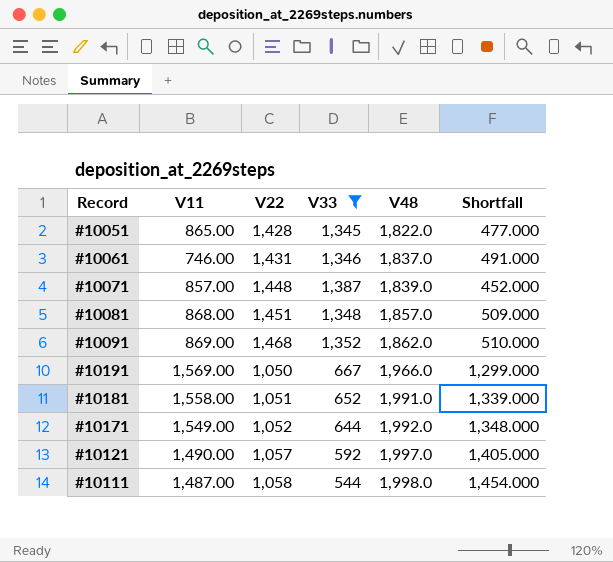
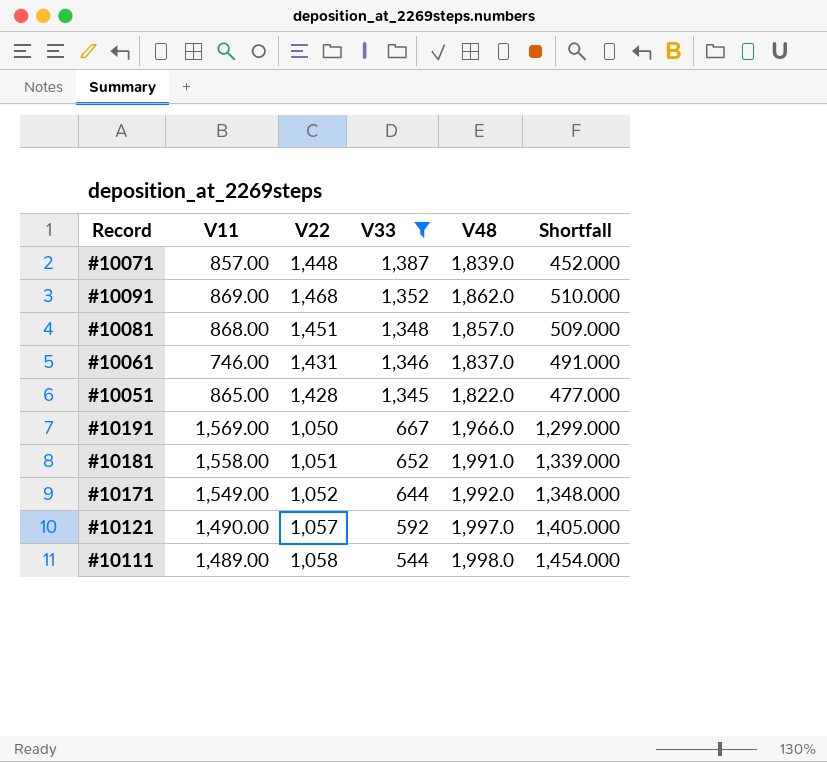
row order: V48 ascending -> V33 descending
#10111 | V11: 1,487.00 -> 1,489.00

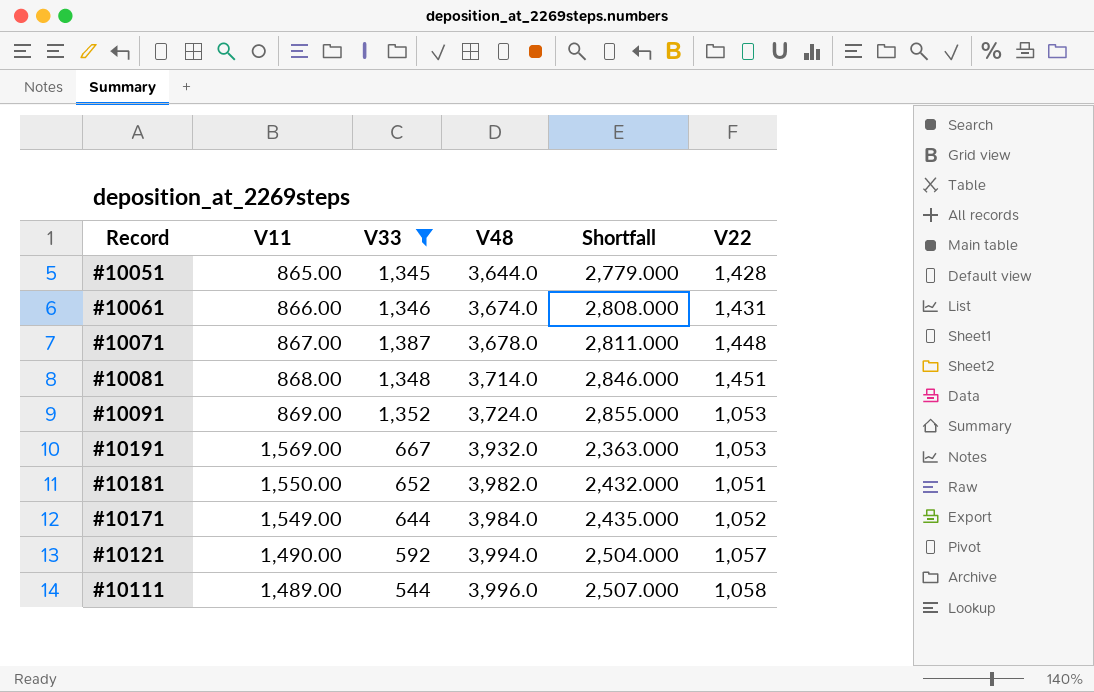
row order: V33 descending -> V48 ascending
column Shortfall | formula: [V48] - [V33] -> [V48] - [V11]
column V22 | position: 3 -> 6
#10051 | V48: 1,822.0 -> 3,644.0
#10061 | V11: 746.00 -> 866.00
#10061 | V48: 1,837.0 -> 3,674.0
#10071 | V11: 857.00 -> 867.00
#10071 | V48: 1,839.0 -> 3,678.0
#10081 | V48: 1,857.0 -> 3,714.0
#10091 | V48: 1,862.0 -> 3,724.0
#10091 | V22: 1,468 -> 1,053
#10191 | V48: 1,966.0 -> 3,932.0
#10191 | V22: 1,050 -> 1,053
#10181 | V11: 1,558.00 -> 1,550.00
#10181 | V48: 1,991.0 -> 3,982.0
#10171 | V48: 1,992.0 -> 3,984.0
#10121 | V48: 1,997.0 -> 3,994.0
#10111 | V48: 1,998.0 -> 3,996.0

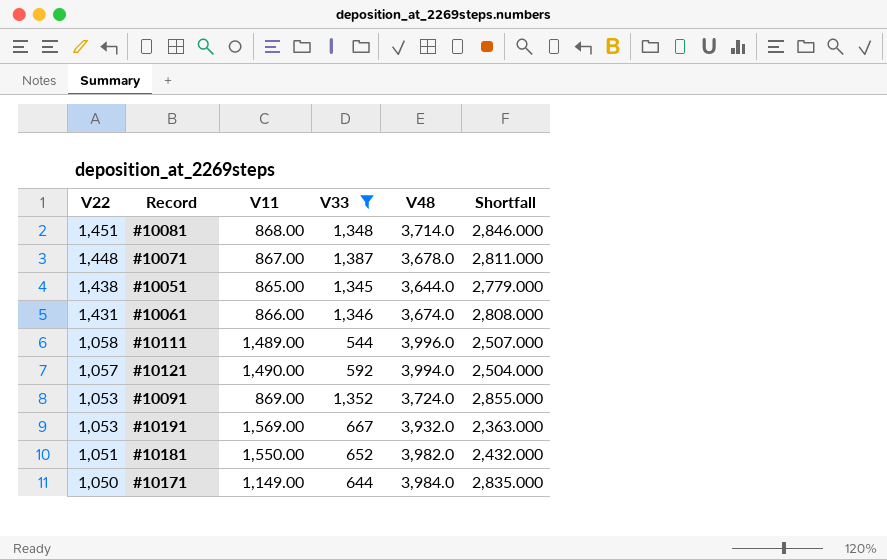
row order: V48 ascending -> V22 descending
column V22 | position: 6 -> 1
#10051 | V22: 1,428 -> 1,438
#10171 | V22: 1,052 -> 1,050
#10171 | V11: 1,549.00 -> 1,149.00
#10171 | Shortfall: 2,435.000 -> 2,835.000

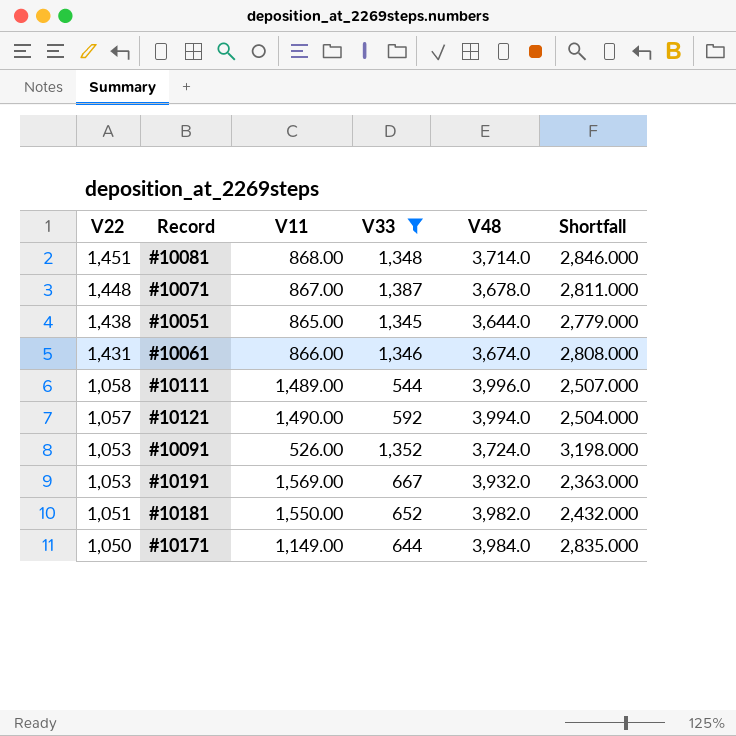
#10091 | V11: 869.00 -> 526.00
#10091 | Shortfall: 2,855.000 -> 3,198.000

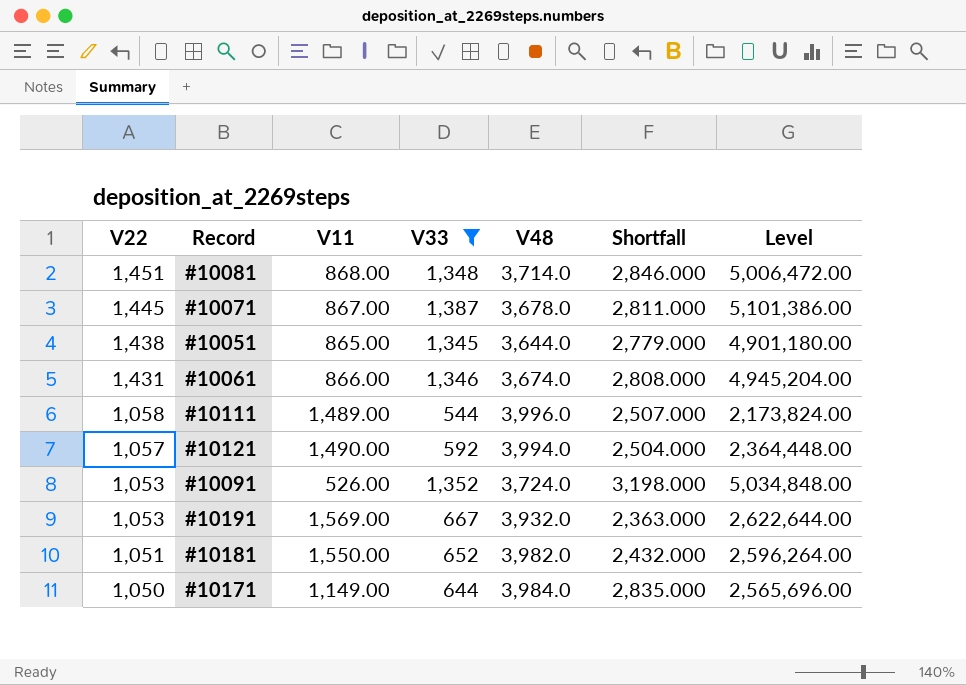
column Level | formula: none -> [V33] * [V48]
#10071 | V22: 1,448 -> 1,445

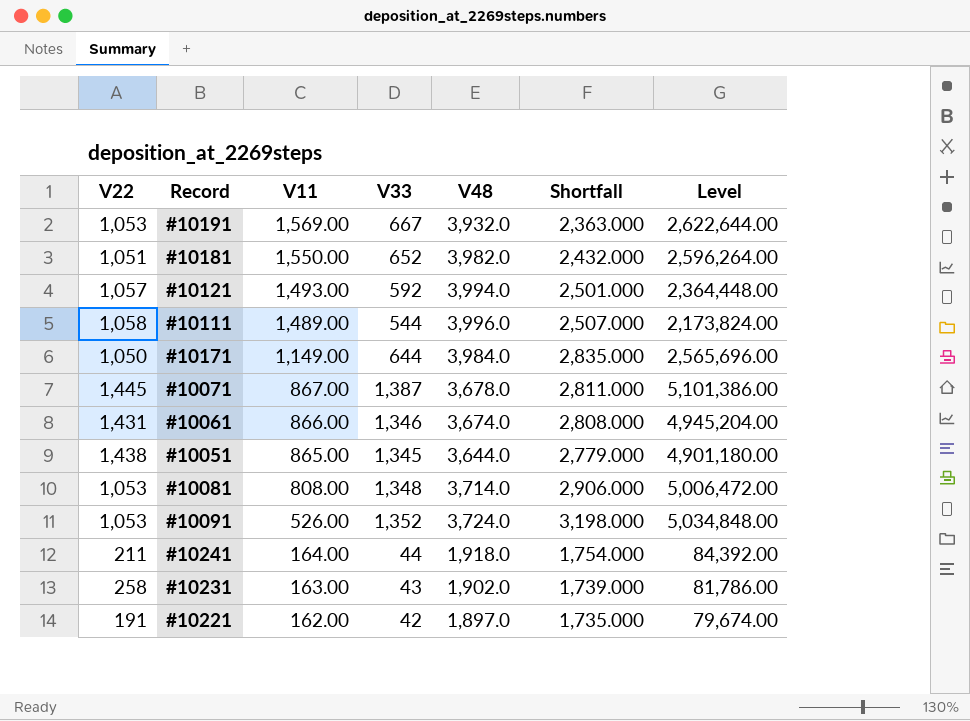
filter: V33 >= 544 -> none
row order: V22 descending -> V11 descending
#10121 | V11: 1,490.00 -> 1,493.00
#10121 | Shortfall: 2,504.000 -> 2,501.000
#10081 | V22: 1,451 -> 1,053
#10081 | V11: 868.00 -> 808.00
#10081 | Shortfall: 2,846.000 -> 2,906.000

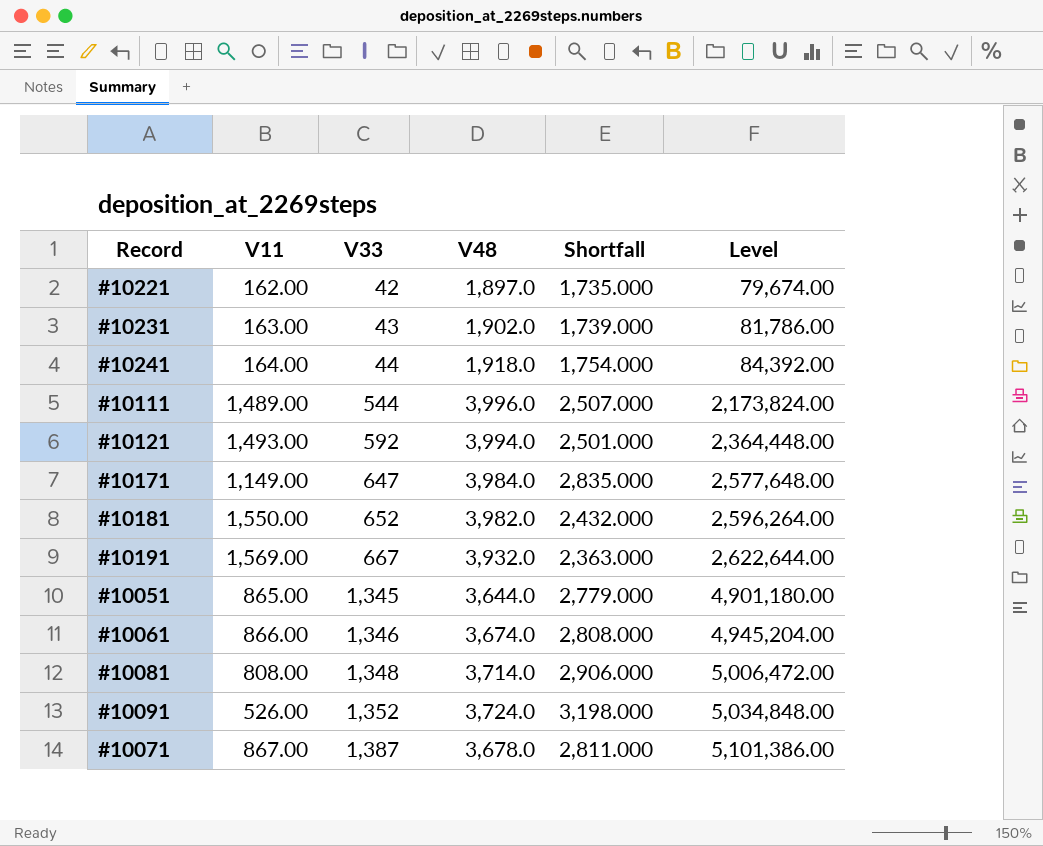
row order: V11 descending -> V33 ascending
column V22 | position: 1 -> none
#10171 | V33: 644 -> 647
#10171 | Level: 2,565,696.00 -> 2,577,648.00

